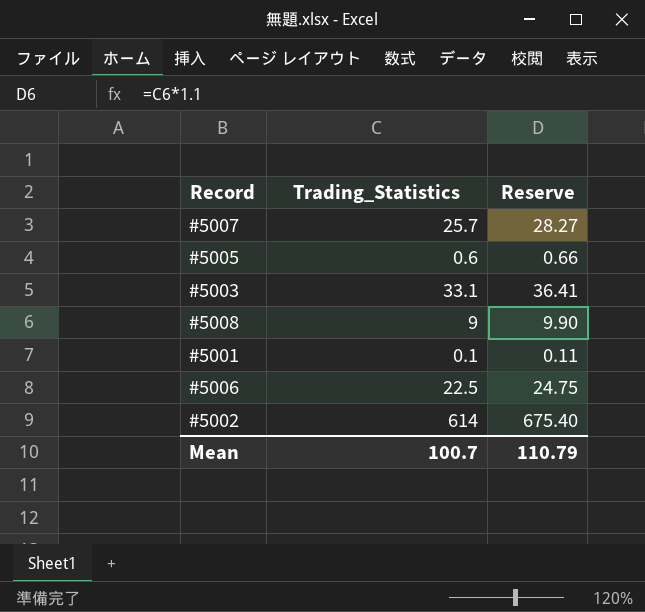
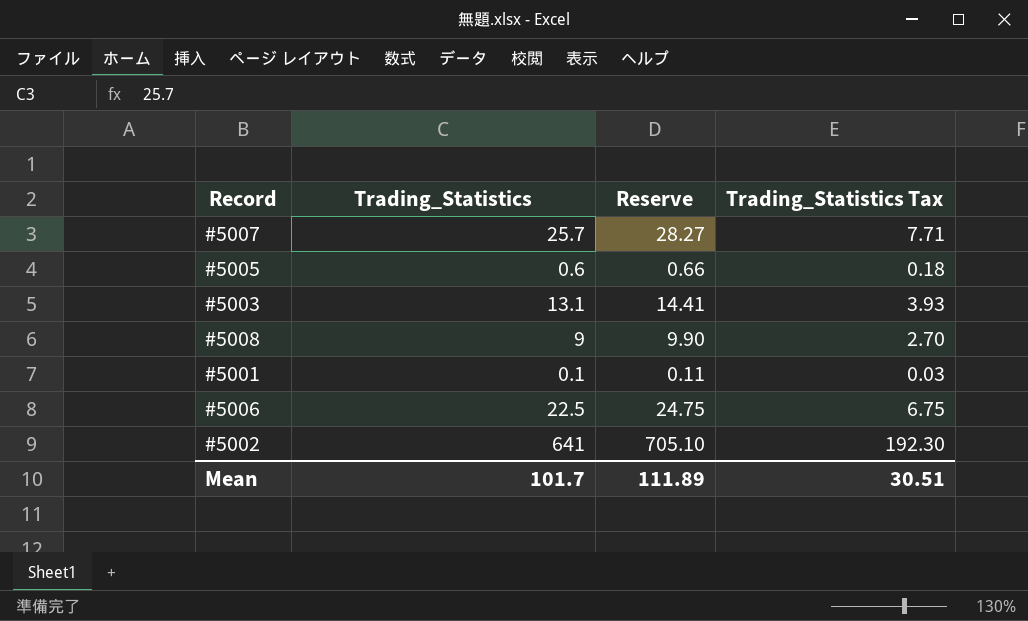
column Trading_Statistics Tax | formula: none -> [Trading_Statistics] * 0.3
#5003 | Trading_Statistics: 33.1 -> 13.1
#5003 | Reserve: 36.41 -> 14.41
#5002 | Trading_Statistics: 614 -> 641
#5002 | Reserve: 675.40 -> 705.10
Mean | Trading_Statistics: 100.7 -> 101.7
Mean | Reserve: 110.79 -> 111.89

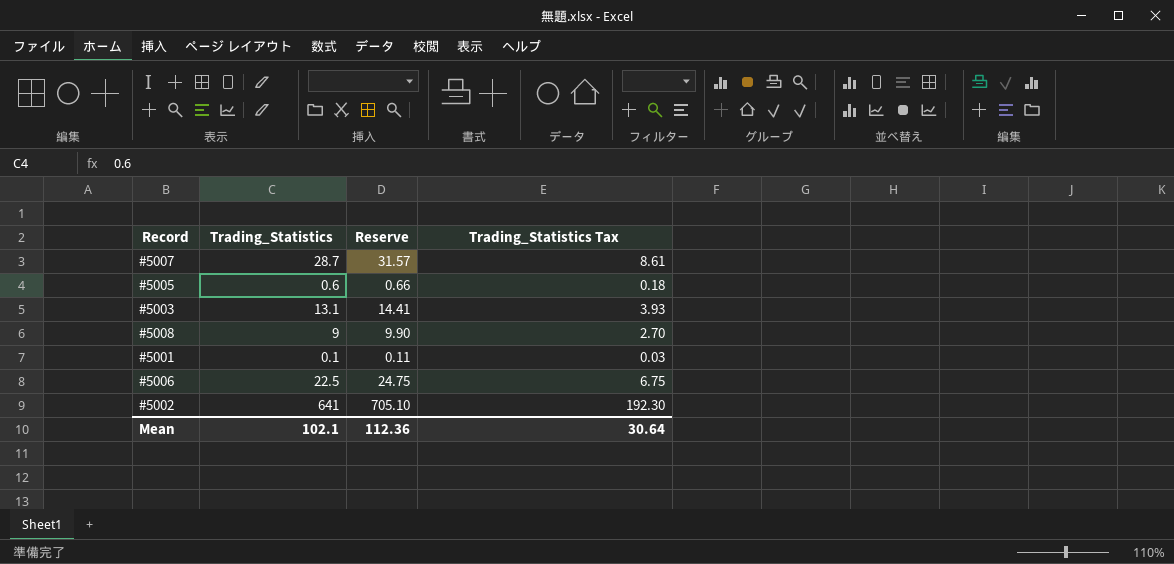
#5007 | Trading_Statistics: 25.7 -> 28.7
#5007 | Reserve: 28.27 -> 31.57
#5007 | Trading_Statistics Tax: 7.71 -> 8.61
Mean | Trading_Statistics: 101.7 -> 102.1
Mean | Reserve: 111.89 -> 112.36
Mean | Trading_Statistics Tax: 30.51 -> 30.64

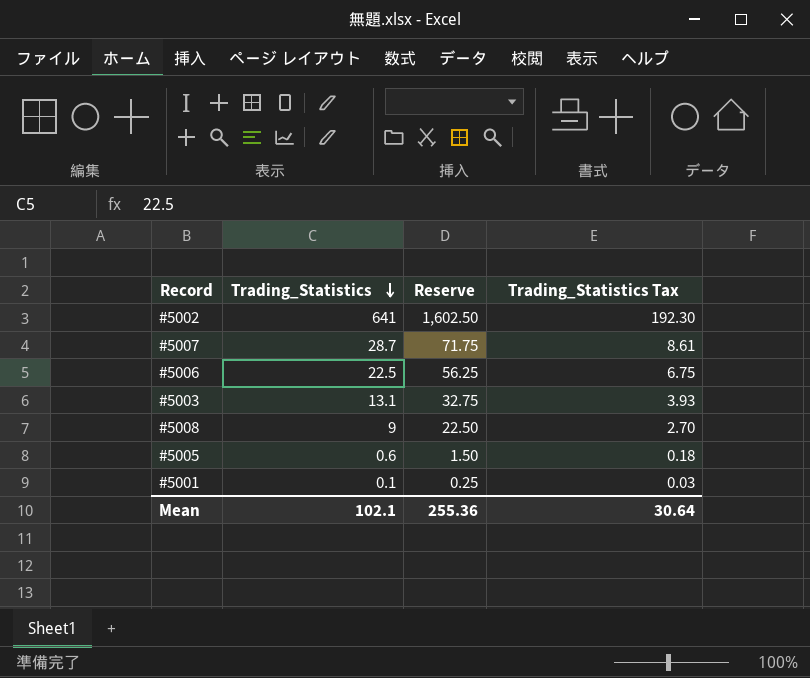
row order: none -> Trading_Statistics descending
column Reserve | formula: [Trading_Statistics] * 1.1 -> [Trading_Statistics] * 2.5
Mean | Reserve: 112.36 -> 255.36

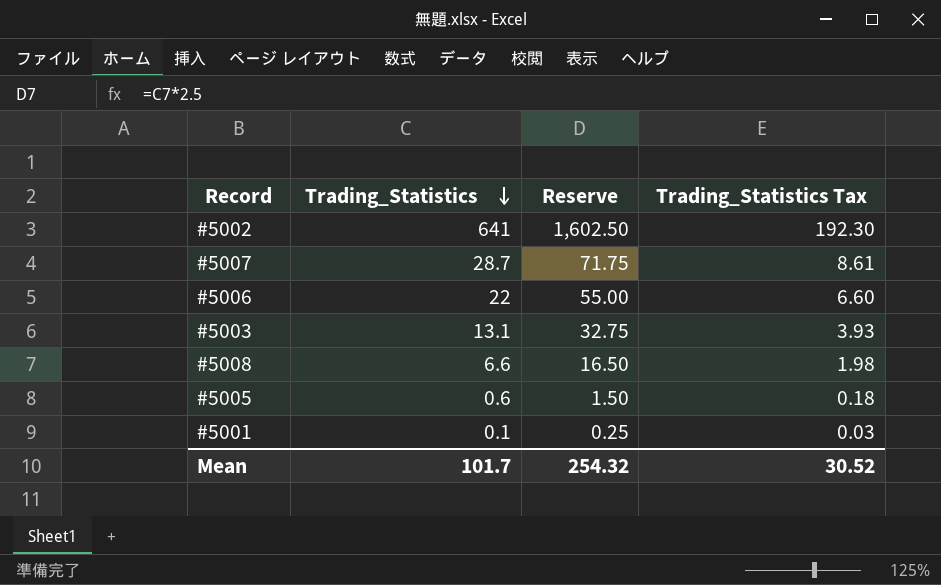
#5006 | Trading_Statistics: 22.5 -> 22
#5006 | Reserve: 56.25 -> 55.00
#5006 | Trading_Statistics Tax: 6.75 -> 6.60
#5008 | Trading_Statistics: 9 -> 6.6
#5008 | Reserve: 22.50 -> 16.50
#5008 | Trading_Statistics Tax: 2.70 -> 1.98
Mean | Trading_Statistics: 102.1 -> 101.7
Mean | Reserve: 255.36 -> 254.32
Mean | Trading_Statistics Tax: 30.64 -> 30.52

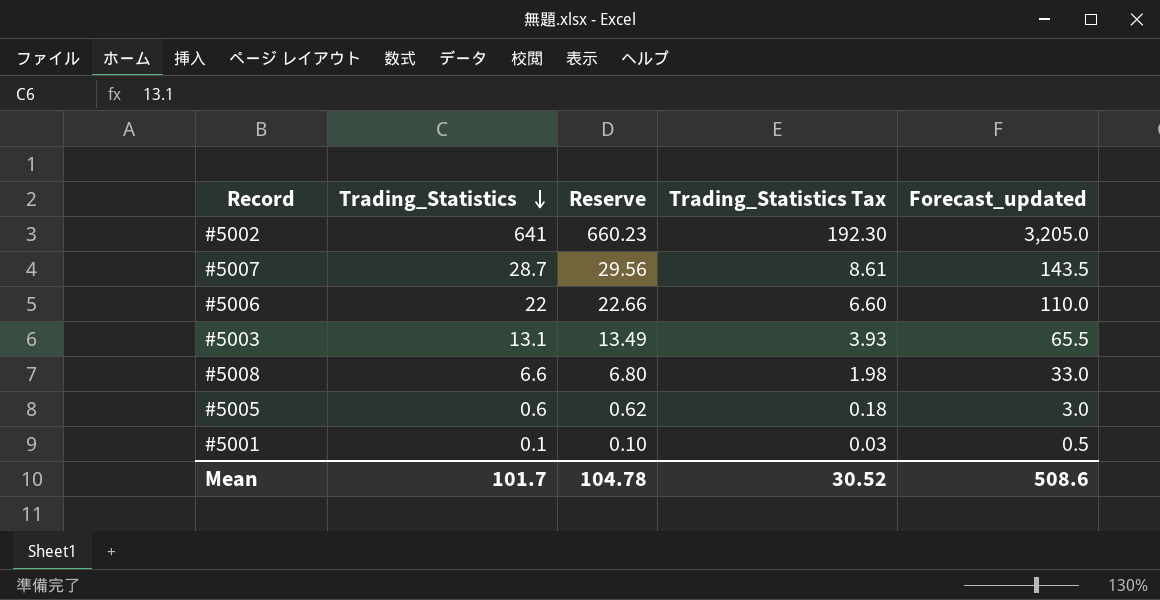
column Reserve | formula: [Trading_Statistics] * 2.5 -> [Trading_Statistics] * 1.03
column Forecast_updated | formula: none -> [Trading_Statistics] * 5
Mean | Reserve: 254.32 -> 104.78

